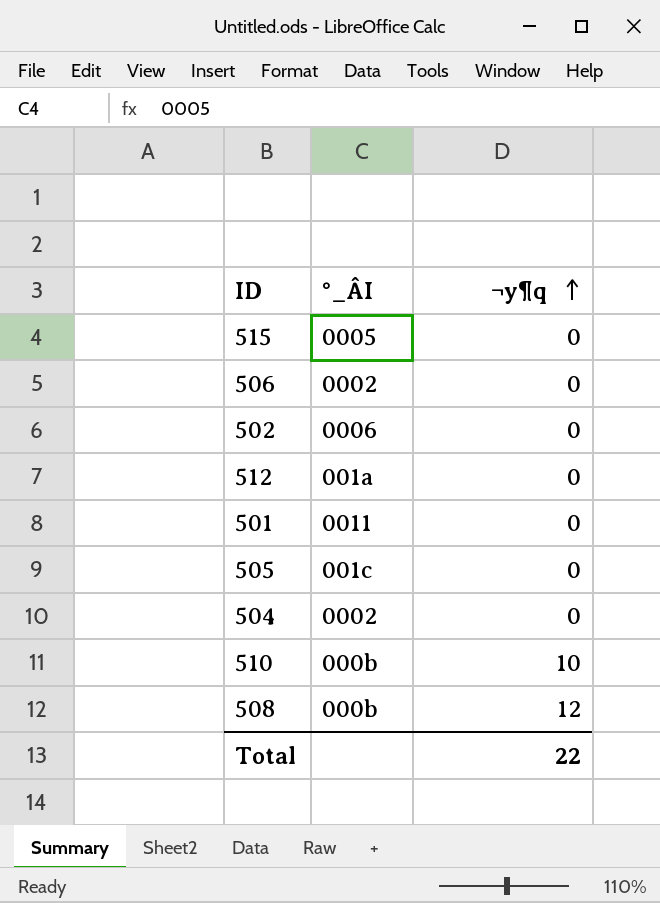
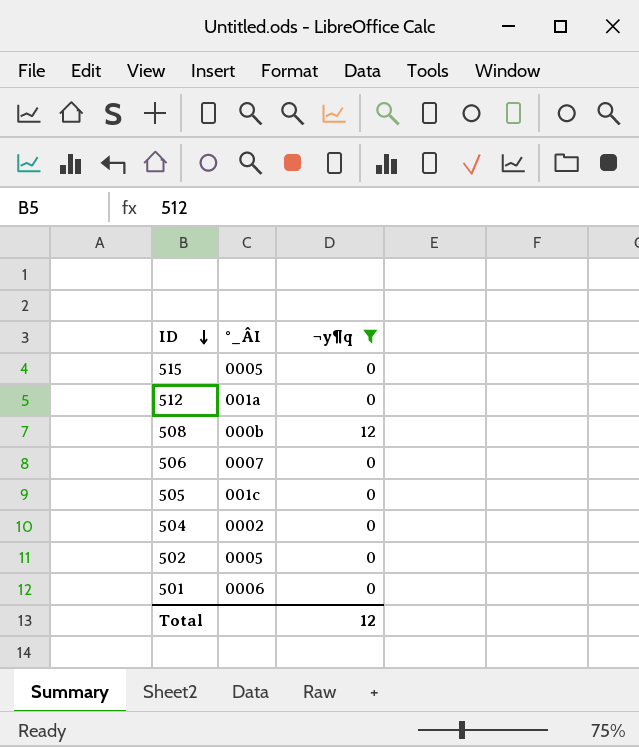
filter: none -> ¬y¶q != 10
row order: ¬y¶q ascending -> ID descending
506 | °_ÂI: 0002 -> 0007
502 | °_ÂI: 0006 -> 0005
501 | °_ÂI: 0011 -> 0006
Total | ¬y¶q: 22 -> 12

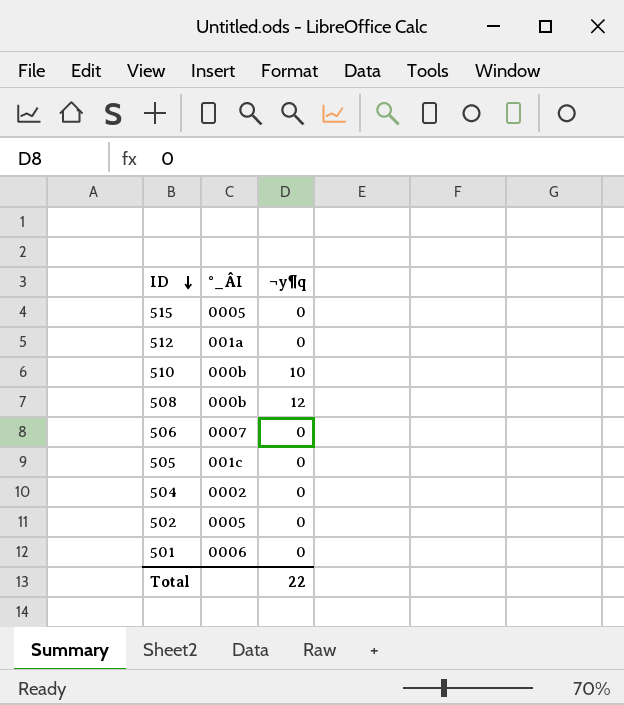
filter: ¬y¶q != 10 -> none
Total | ¬y¶q: 12 -> 22

